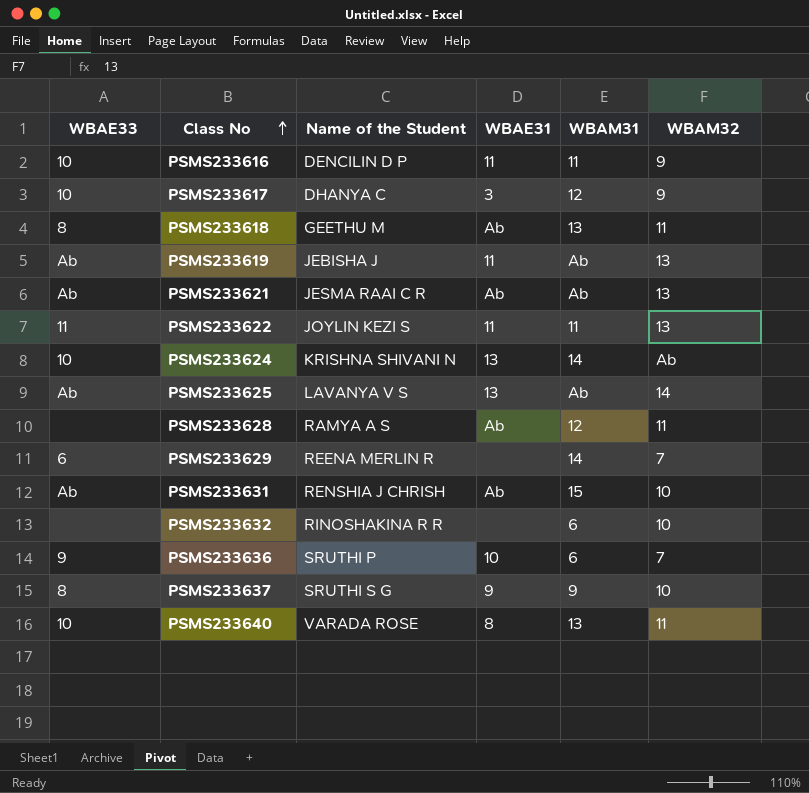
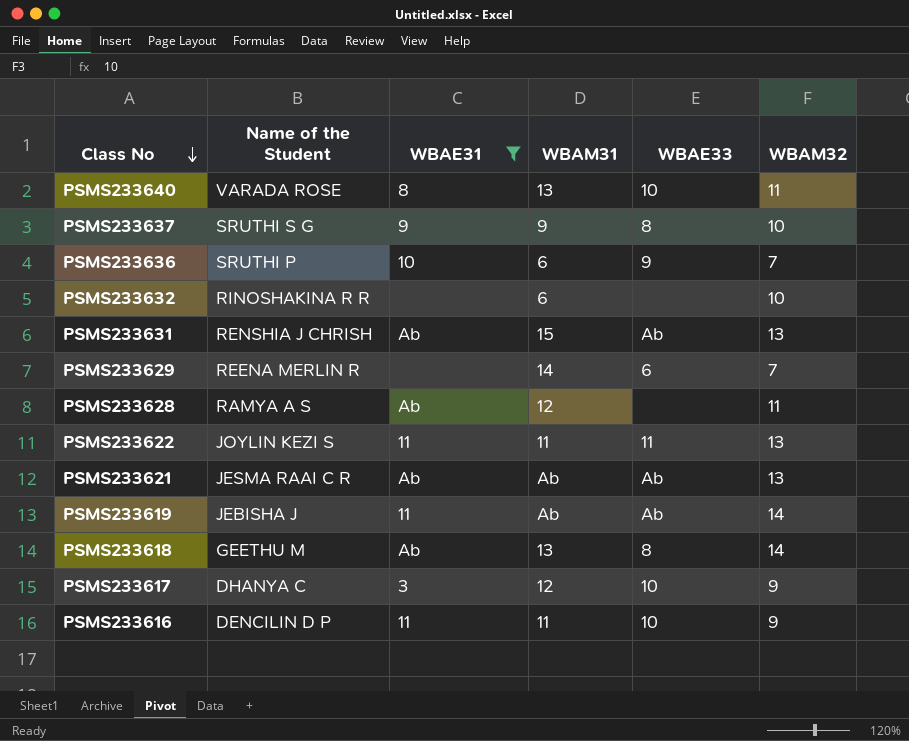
filter: none -> WBAE31 != 13
row order: Class No ascending -> Class No descending
column WBAE33 | position: 1 -> 5
PSMS233631 | WBAM32: 10 -> 13
PSMS233619 | WBAM32: 13 -> 14
PSMS233618 | WBAM32: 11 -> 14

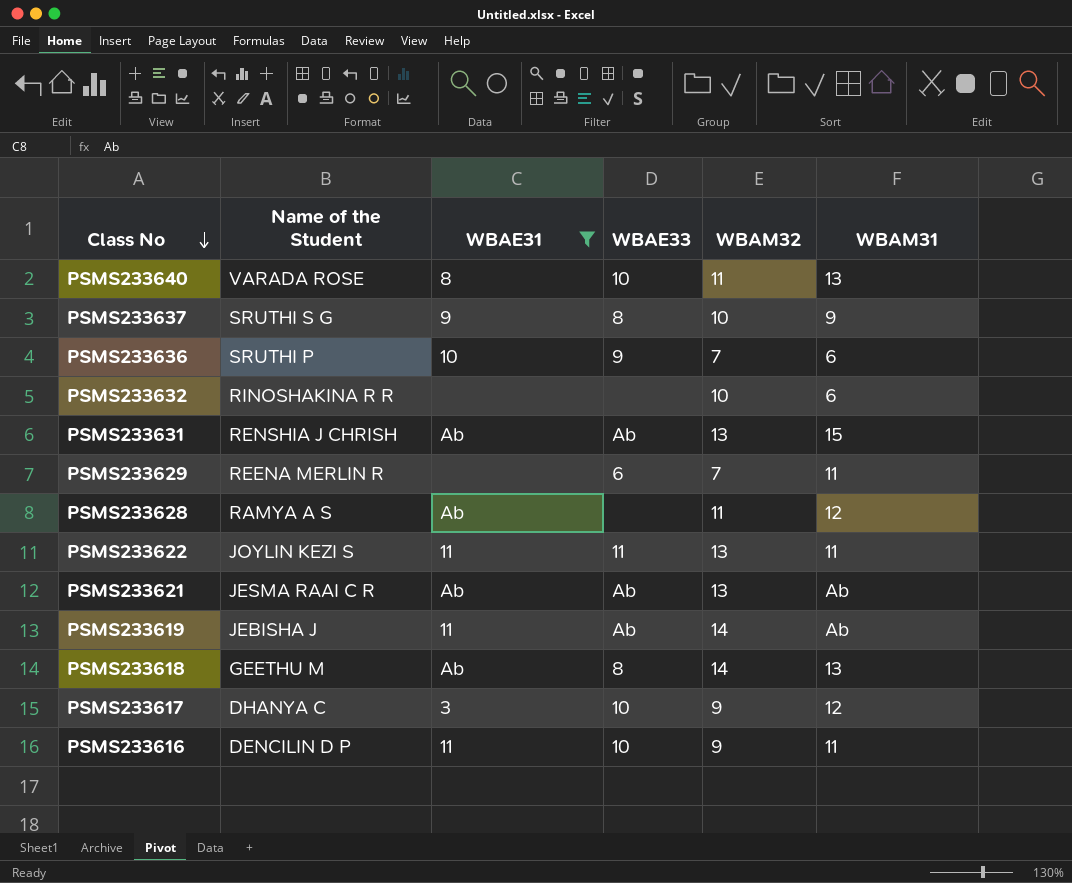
column WBAM31 | position: 4 -> 6
PSMS233629 | WBAM31: 14 -> 11

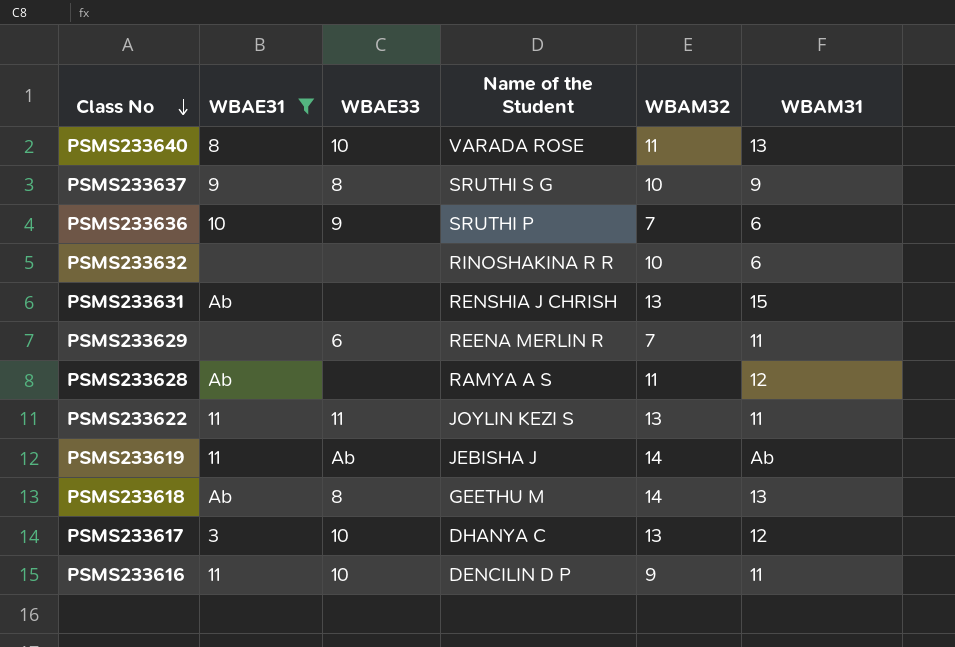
column Name of the Student | position: 2 -> 4
row PSMS233621: JESMA RAAI C R | Ab | Ab | 13 | Ab -> none
PSMS233631 | WBAE33: Ab -> none
PSMS233617 | WBAM32: 9 -> 13

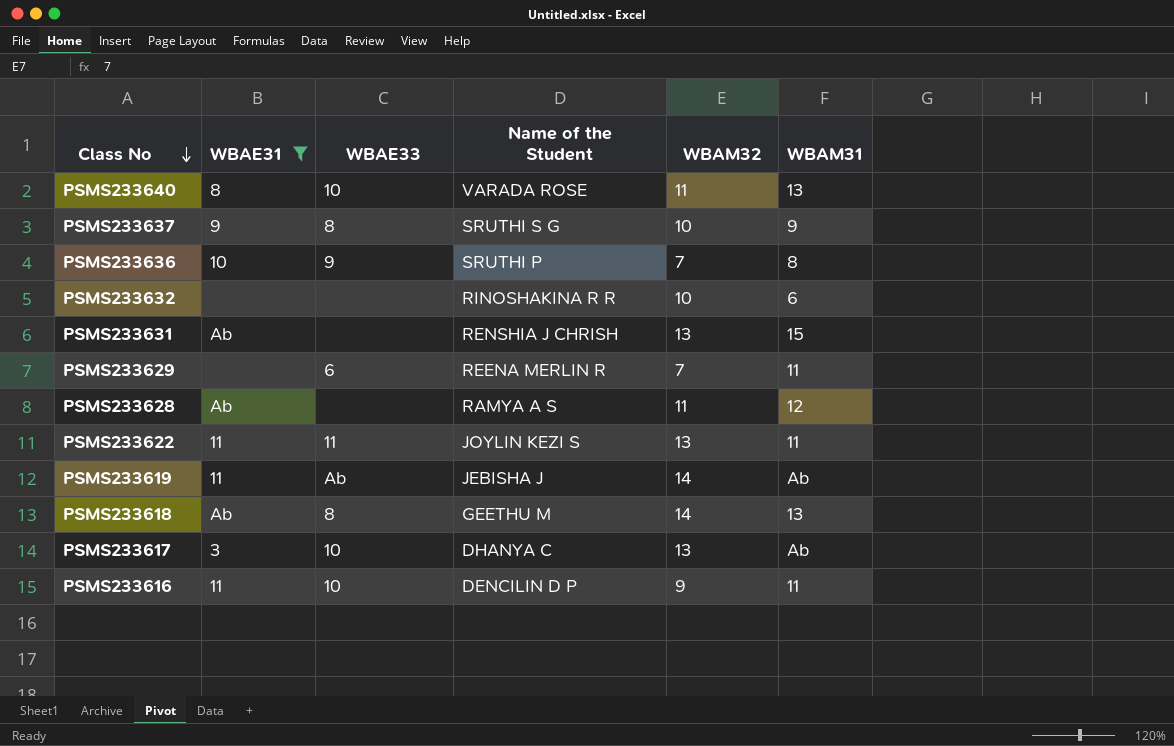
PSMS233636 | WBAM31: 6 -> 8
PSMS233617 | WBAM31: 12 -> Ab

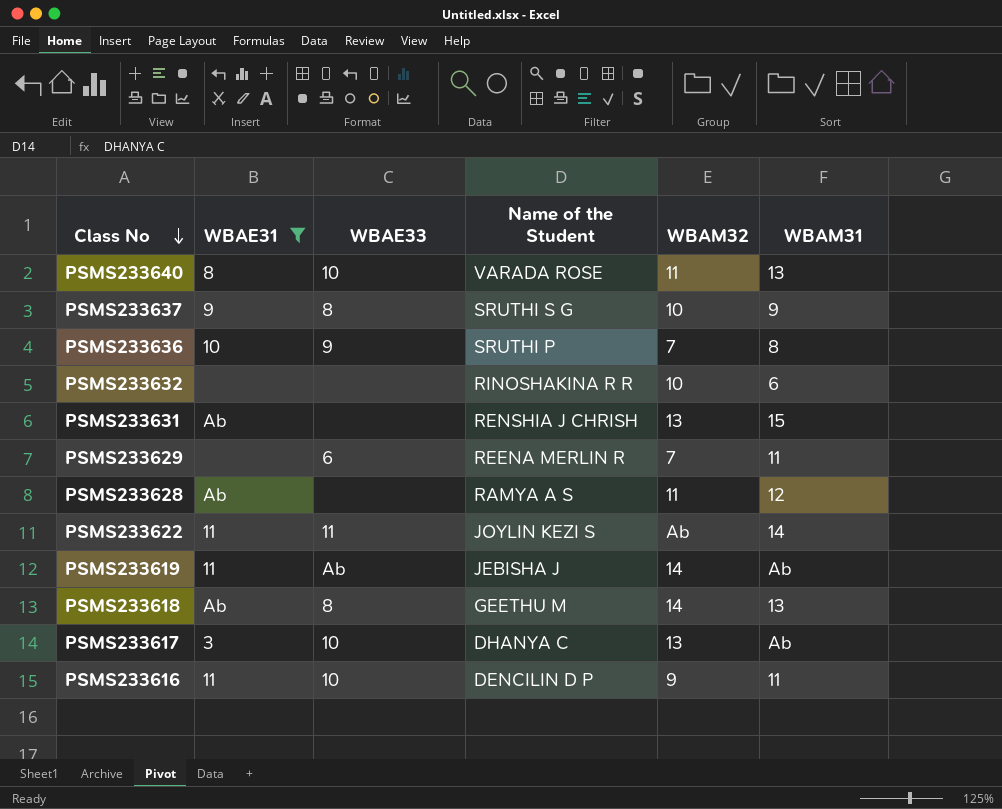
PSMS233622 | WBAM32: 13 -> Ab
PSMS233622 | WBAM31: 11 -> 14

